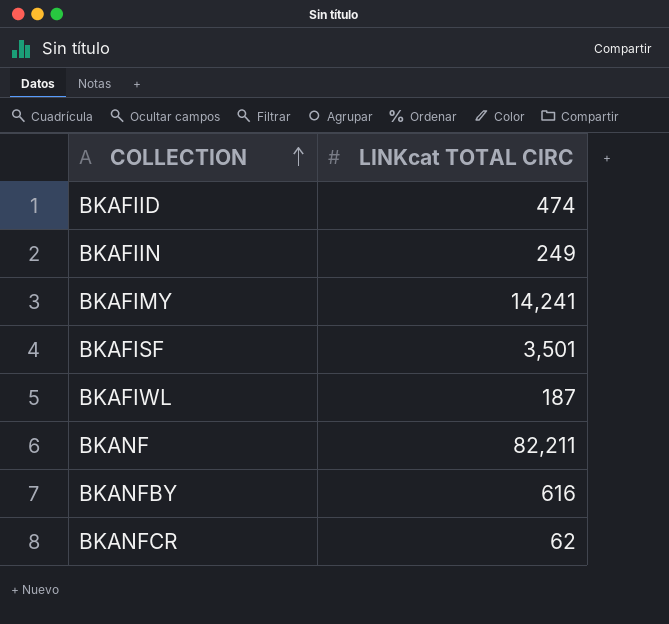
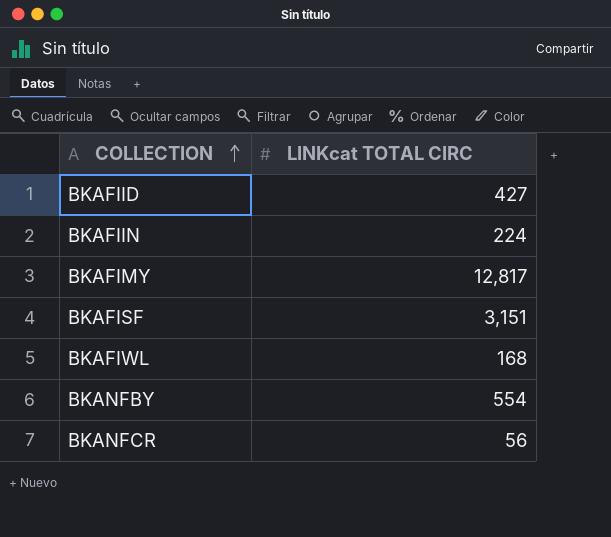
row BKANF: 82,211 -> none
BKAFIID | LINKcat TOTAL CIRC: 474 -> 427
BKAFIIN | LINKcat TOTAL CIRC: 249 -> 224
BKAFIMY | LINKcat TOTAL CIRC: 14,241 -> 12,817
BKAFISF | LINKcat TOTAL CIRC: 3,501 -> 3,151
BKAFIWL | LINKcat TOTAL CIRC: 187 -> 168
BKANFBY | LINKcat TOTAL CIRC: 616 -> 554
BKANFCR | LINKcat TOTAL CIRC: 62 -> 56

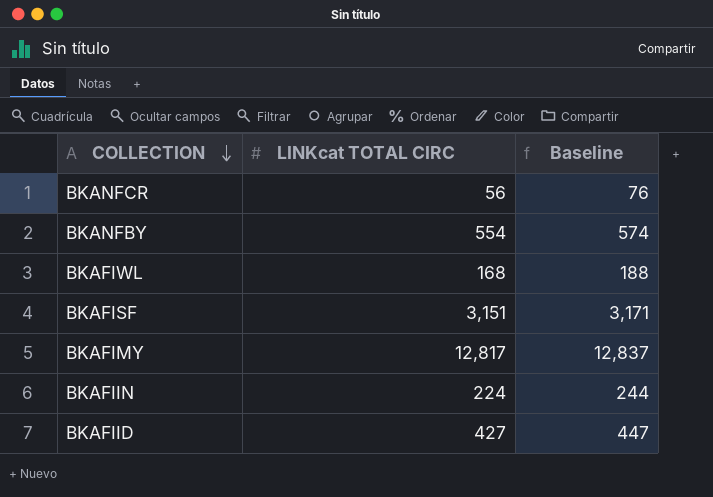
row order: COLLECTION ascending -> COLLECTION descending
column Baseline | formula: none -> [LINKcat TOTAL CIRC] + 20

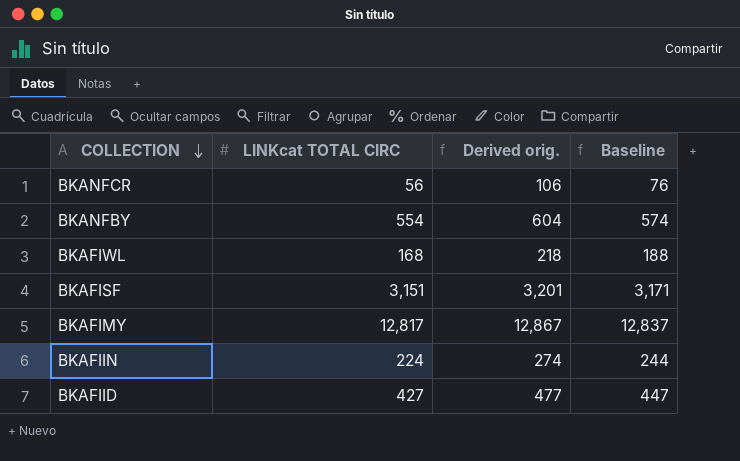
column Derived orig. | formula: none -> [LINKcat TOTAL CIRC] + 50

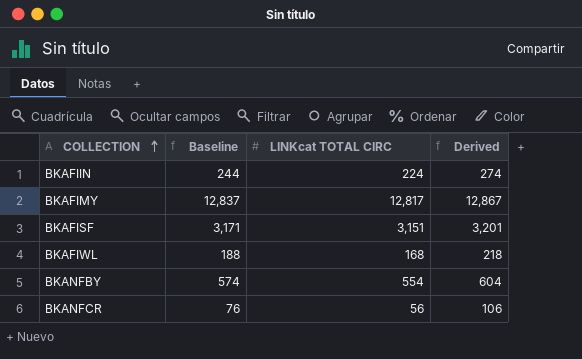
row order: COLLECTION descending -> COLLECTION ascending
column Baseline | position: 4 -> 2
column name: Derived orig. -> Derived
row BKAFIID: 427 | 477 | 447 -> none

